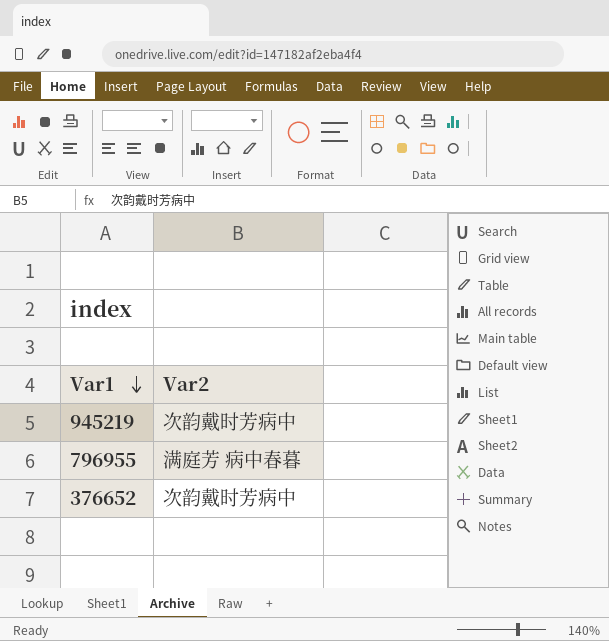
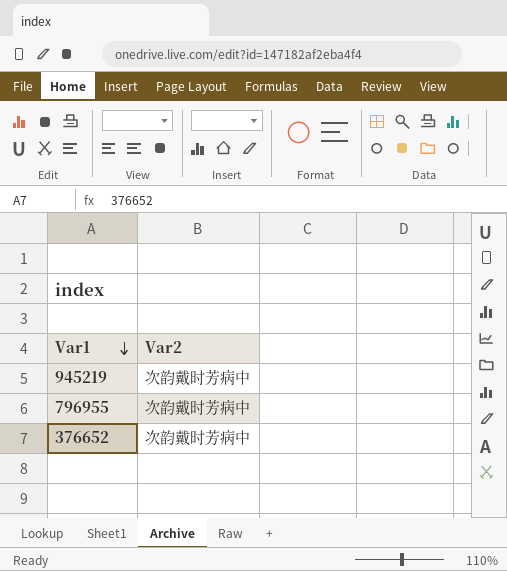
796955 | Var2: 满庭芳 病中春暮 -> 次韵戴时芳病中

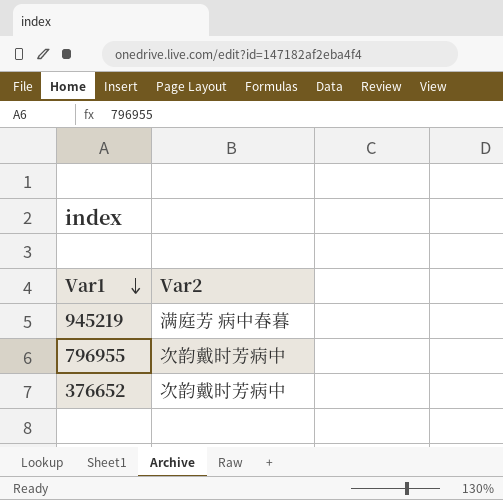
945219 | Var2: 次韵戴时芳病中 -> 满庭芳 病中春暮

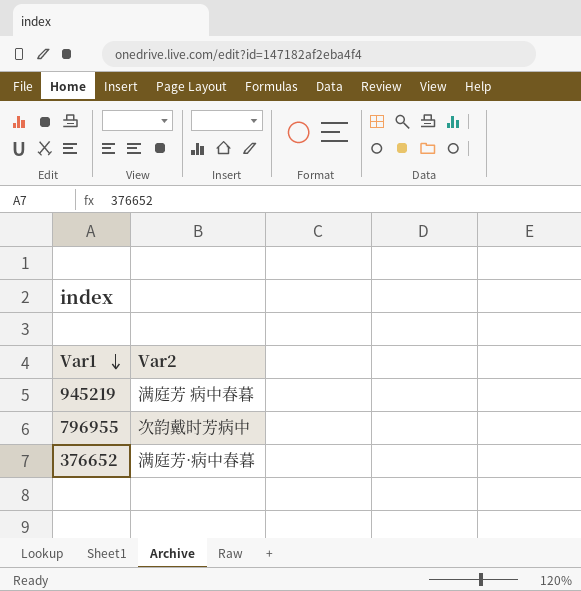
376652 | Var2: 次韵戴时芳病中 -> 满庭芳·病中春暮

